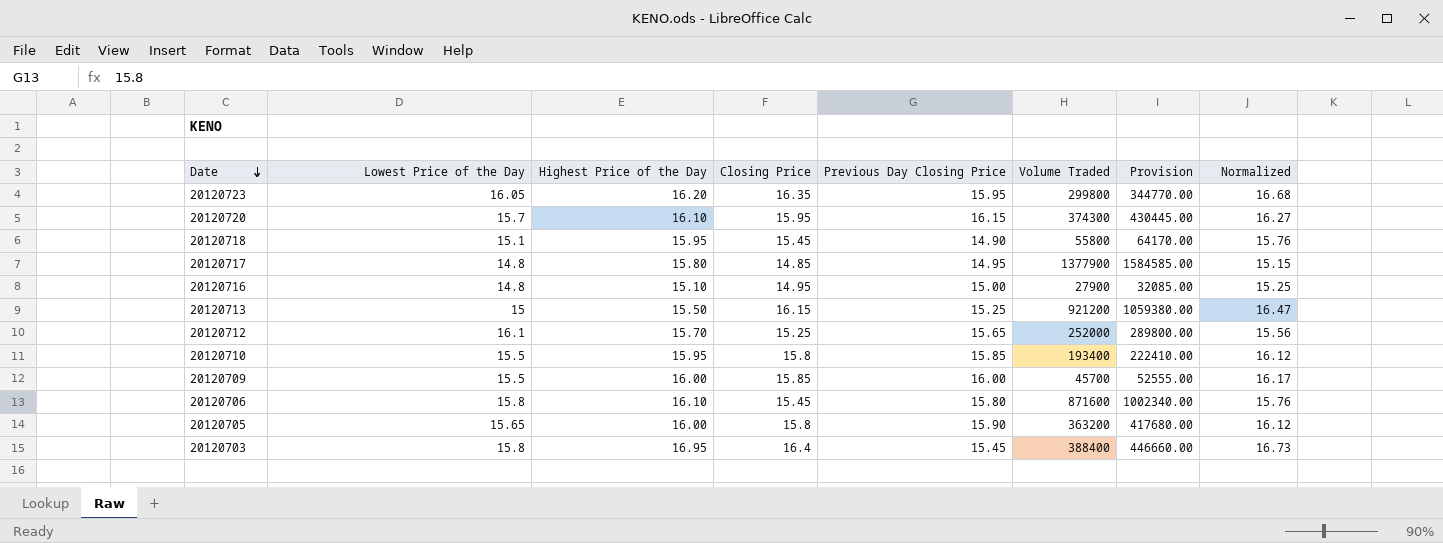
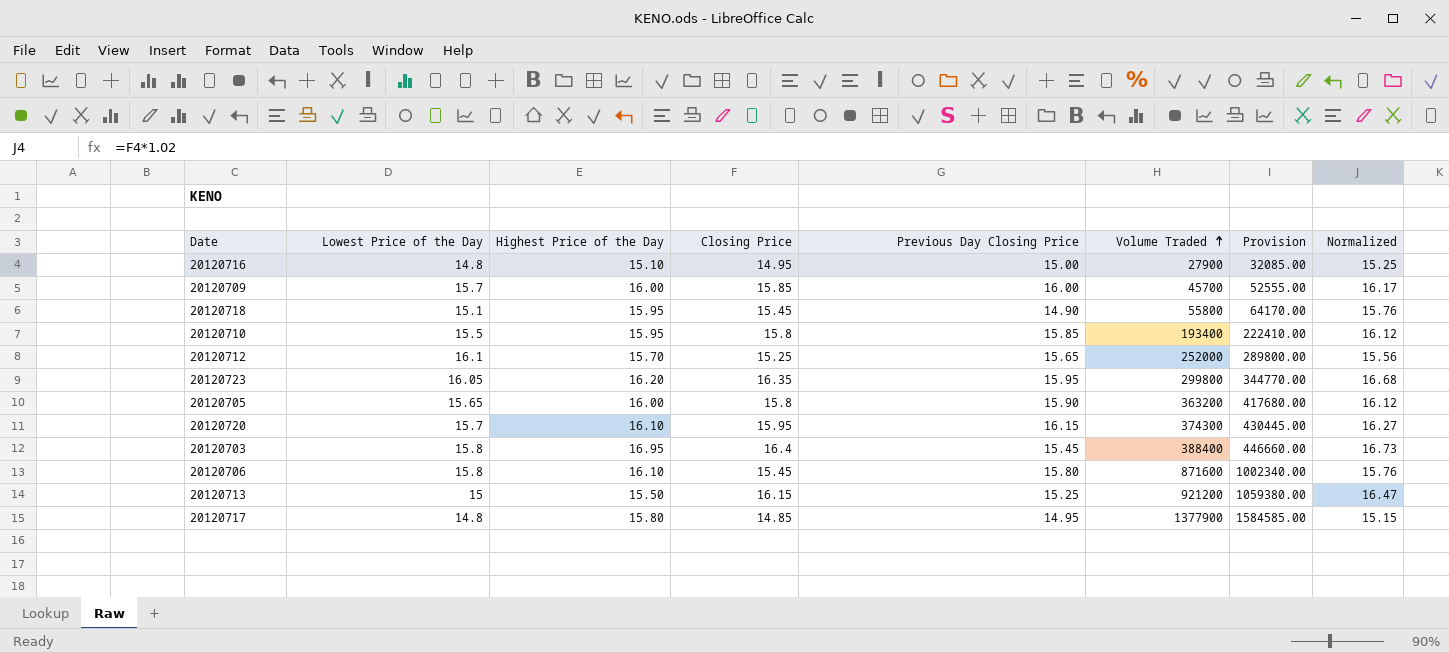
row order: Date descending -> Volume Traded ascending
20120709 | Lowest Price of the Day: 15.5 -> 15.7

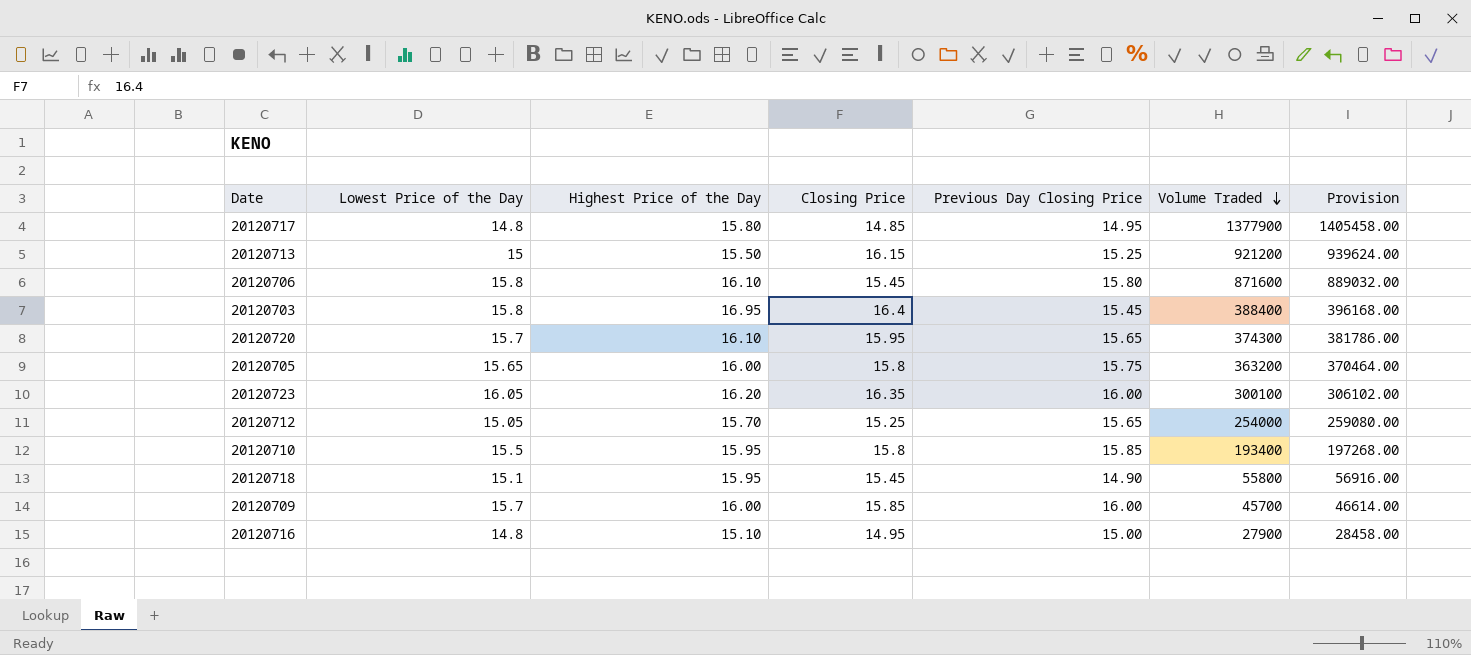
row order: Volume Traded ascending -> Volume Traded descending
column Normalized | formula: [Closing Price] * 1.02 -> none
column Provision | formula: [Volume Traded] * 1.15 -> [Volume Traded] * 1.02
20120720 | Previous Day Closing Price: 16.15 -> 15.65
20120705 | Previous Day Closing Price: 15.90 -> 15.75
20120723 | Previous Day Closing Price: 15.95 -> 16.00
20120723 | Volume Traded: 299800 -> 300100
20120712 | Lowest Price of the Day: 16.1 -> 15.05
20120712 | Volume Traded: 252000 -> 254000

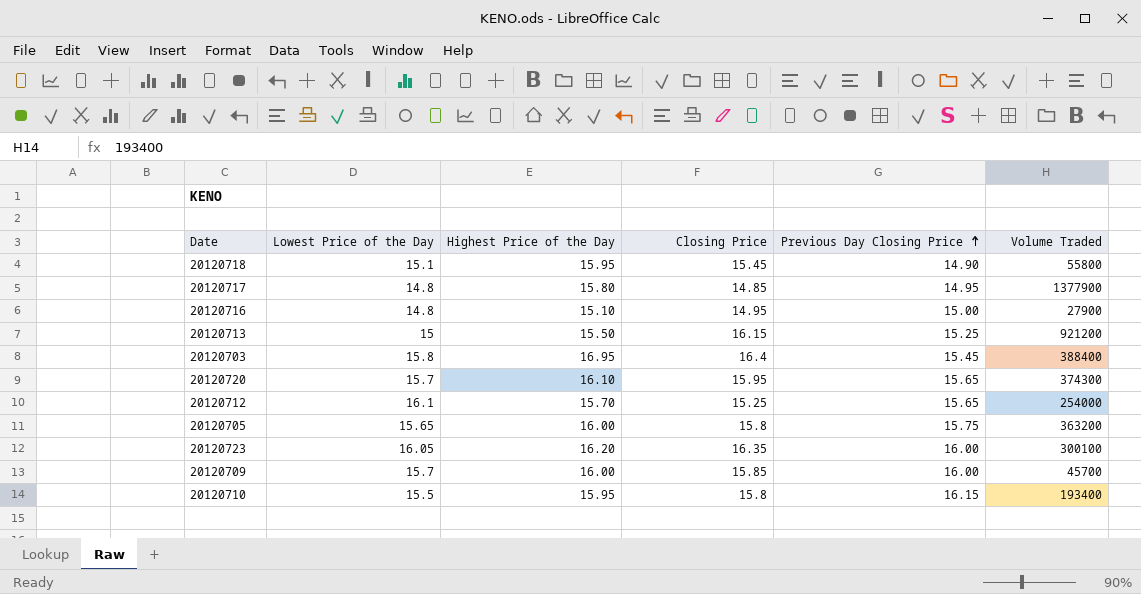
row order: Volume Traded descending -> Previous Day Closing Price ascending
column Provision | formula: [Volume Traded] * 1.02 -> none
row 20120706: 15.8 | 16.10 | 15.45 | 15.80 | 871600 | 889032.00 -> none
20120712 | Lowest Price of the Day: 15.05 -> 16.1
20120710 | Previous Day Closing Price: 15.85 -> 16.15

